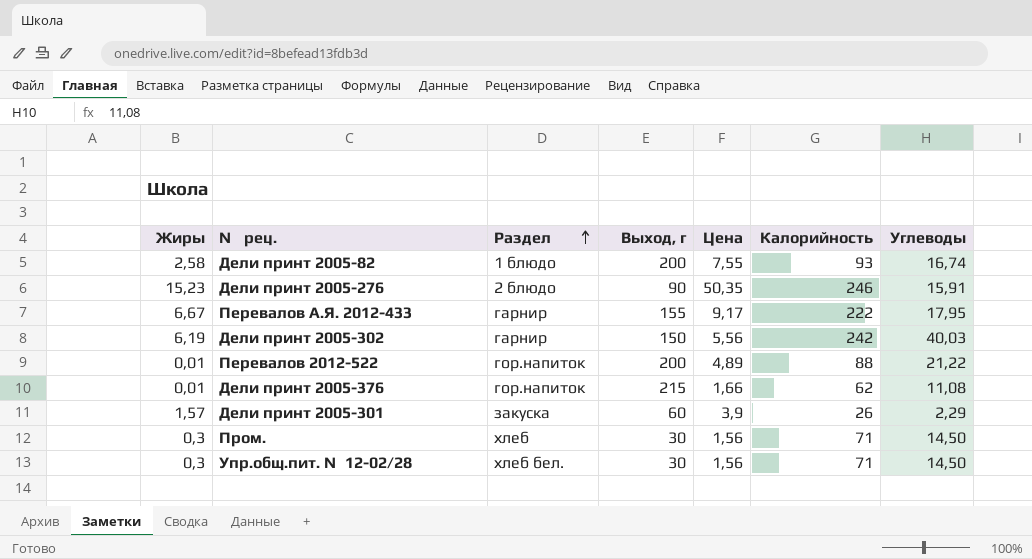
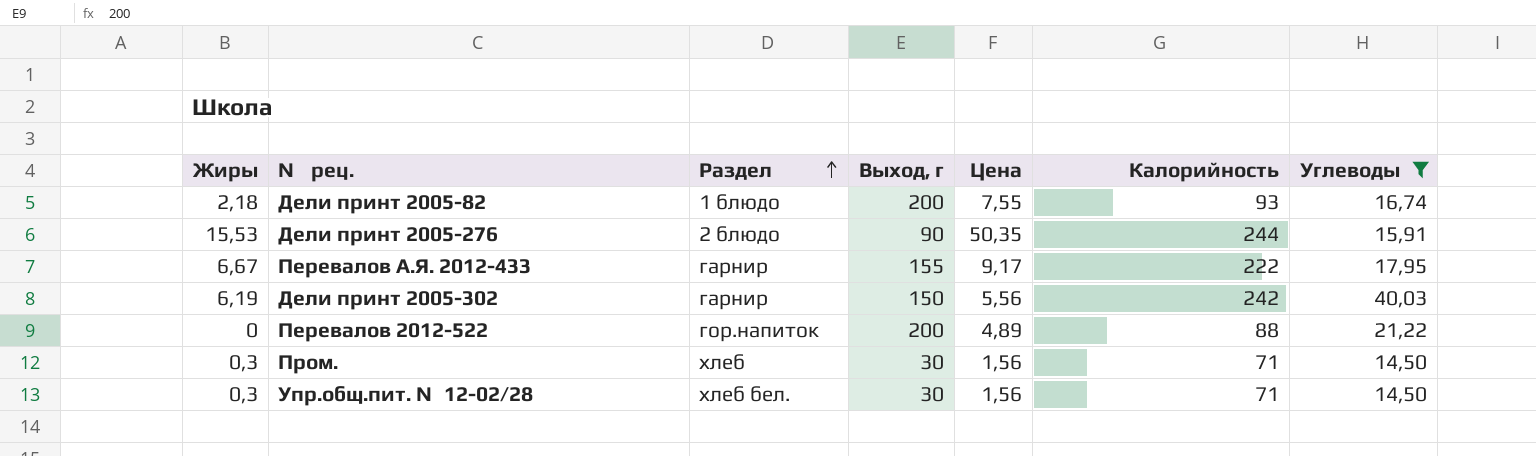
filter: none -> Углеводы >= 14,50
Дели принт 2005-82 | Жиры: 2,58 -> 2,18
Дели принт 2005-276 | Жиры: 15,23 -> 15,53
Дели принт 2005-276 | Калорийность: 246 -> 244
Перевалов 2012-522 | Жиры: 0,01 -> 0

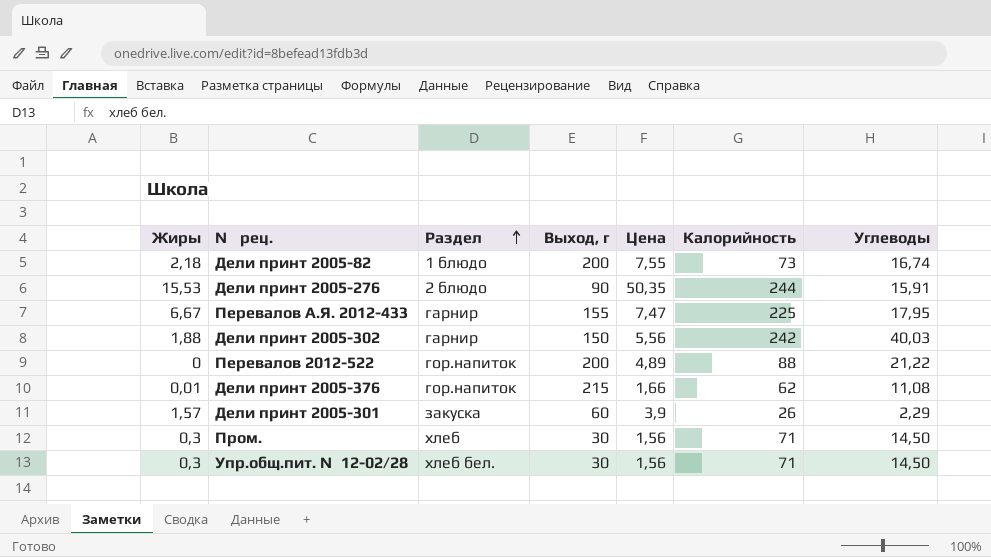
filter: Углеводы >= 14,50 -> none
Дели принт 2005-82 | Калорийность: 93 -> 73
Перевалов А.Я. 2012-433 | Цена: 9,17 -> 7,47
Перевалов А.Я. 2012-433 | Калорийность: 222 -> 225
Дели принт 2005-302 | Жиры: 6,19 -> 1,88

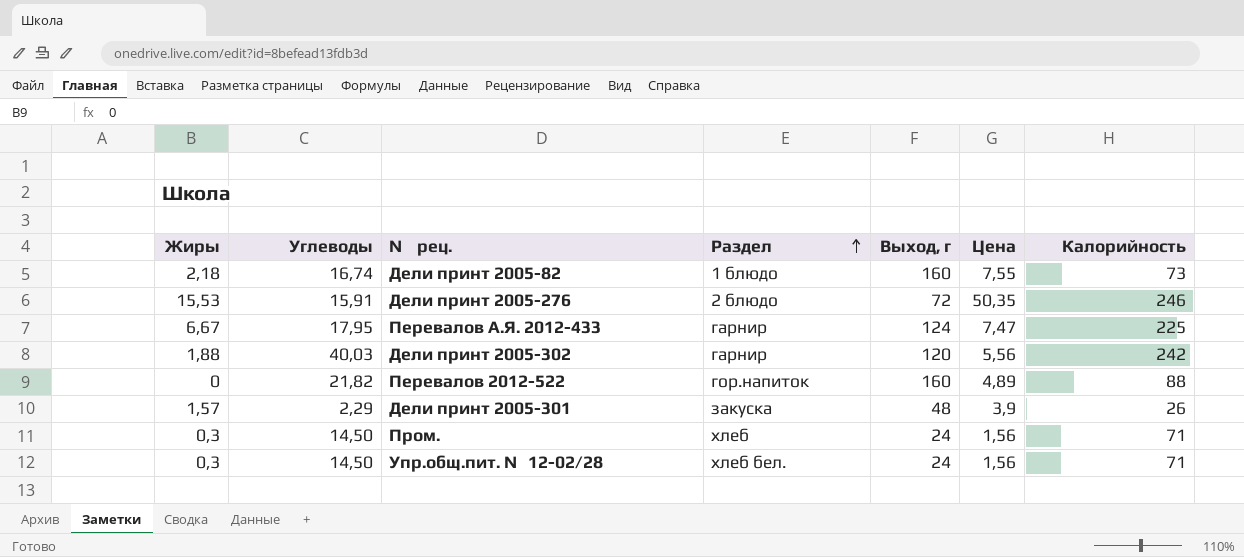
column Углеводы | position: 7 -> 2
row Дели принт 2005-376: 0,01 | гор.напиток | 215 | 1,66 | 62 | 11,08 -> none
Дели принт 2005-82 | Выход, г: 200 -> 160
Дели принт 2005-276 | Выход, г: 90 -> 72
Дели принт 2005-276 | Калорийность: 244 -> 246
Перевалов А.Я. 2012-433 | Выход, г: 155 -> 124
Дели принт 2005-302 | Выход, г: 150 -> 120
Перевалов 2012-522 | Углеводы: 21,22 -> 21,82
Перевалов 2012-522 | Выход, г: 200 -> 160
Дели принт 2005-301 | Выход, г: 60 -> 48
Пром. | Выход, г: 30 -> 24
Упр.общ.пит. №12-02/28 | Выход, г: 30 -> 24

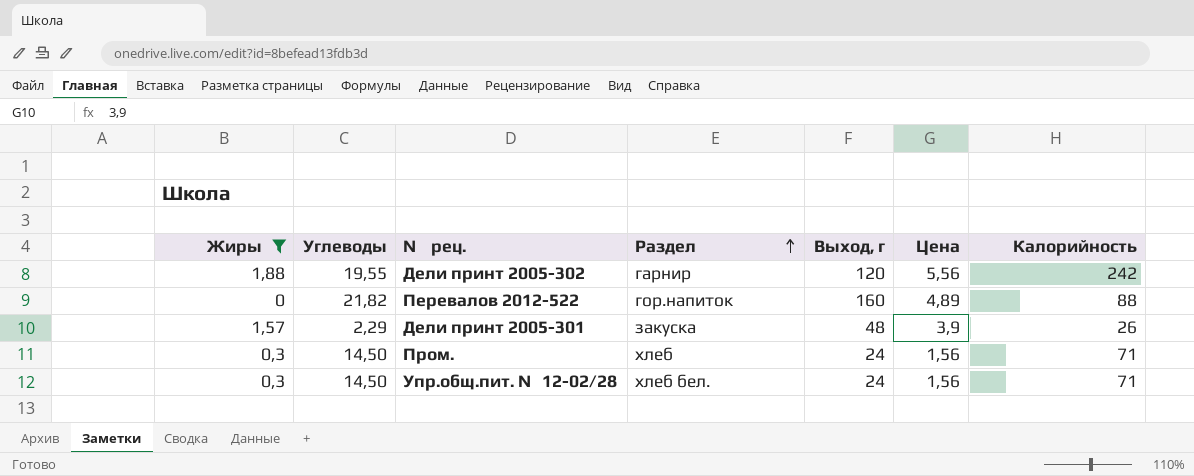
filter: none -> Жиры <= 1,88
Дели принт 2005-302 | Углеводы: 40,03 -> 19,55

